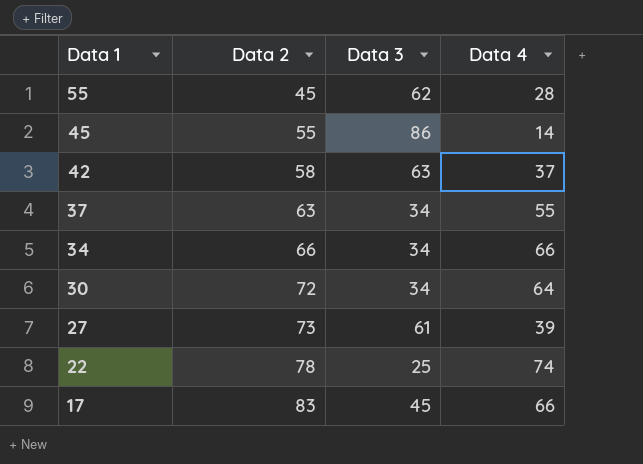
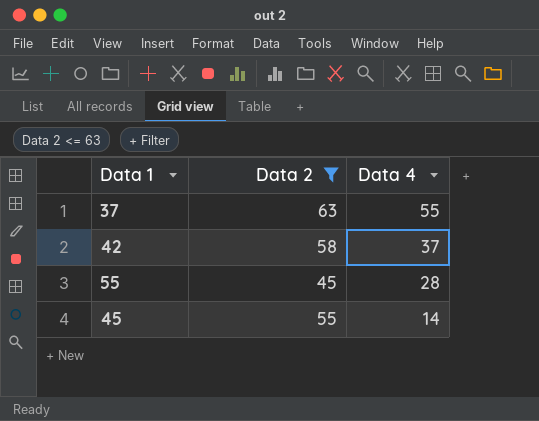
filter: none -> Data 2 <= 63
row order: Data 1 descending -> Data 4 descending
column Data 3 | position: 3 -> none

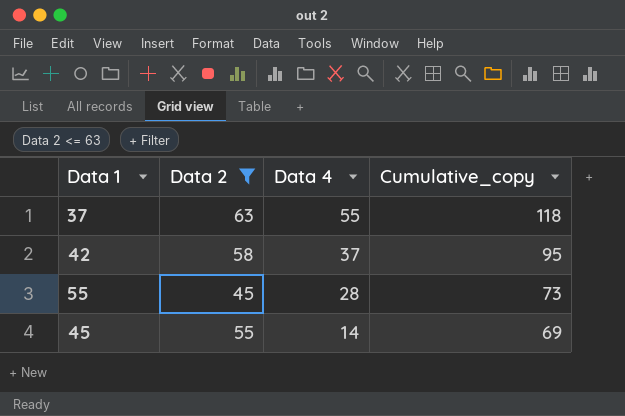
column Cumulative_copy | formula: none -> [Data 2] + [Data 4]

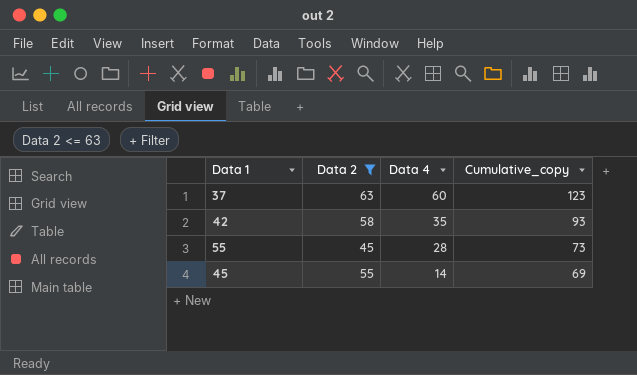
37 | Data 4: 55 -> 60
37 | Cumulative_copy: 118 -> 123
42 | Data 4: 37 -> 35
42 | Cumulative_copy: 95 -> 93

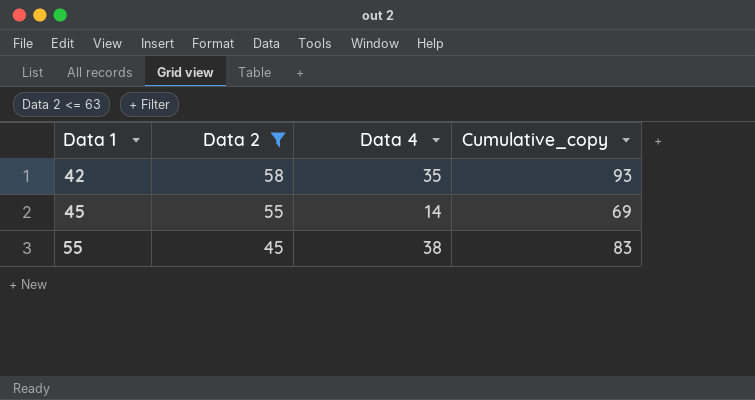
row order: Data 4 descending -> Data 1 ascending
row 37: 63 | 60 | 123 -> none
55 | Data 4: 28 -> 38
55 | Cumulative_copy: 73 -> 83

